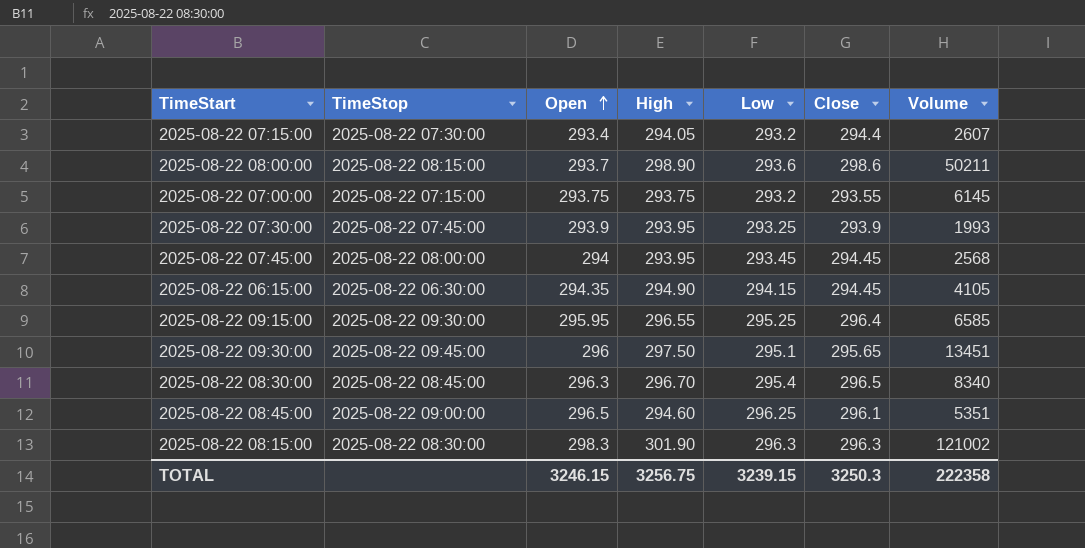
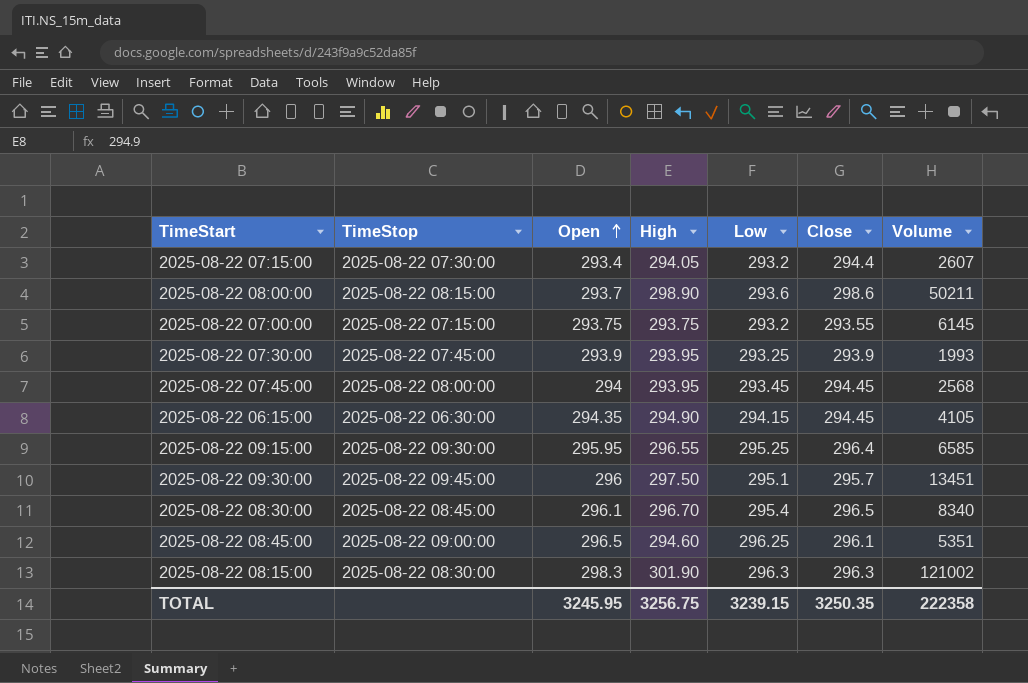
2025-08-22 09:30:00 | Close: 295.65 -> 295.7
2025-08-22 08:30:00 | Open: 296.3 -> 296.1
TOTAL | Open: 3246.15 -> 3245.95
TOTAL | Close: 3250.3 -> 3250.35

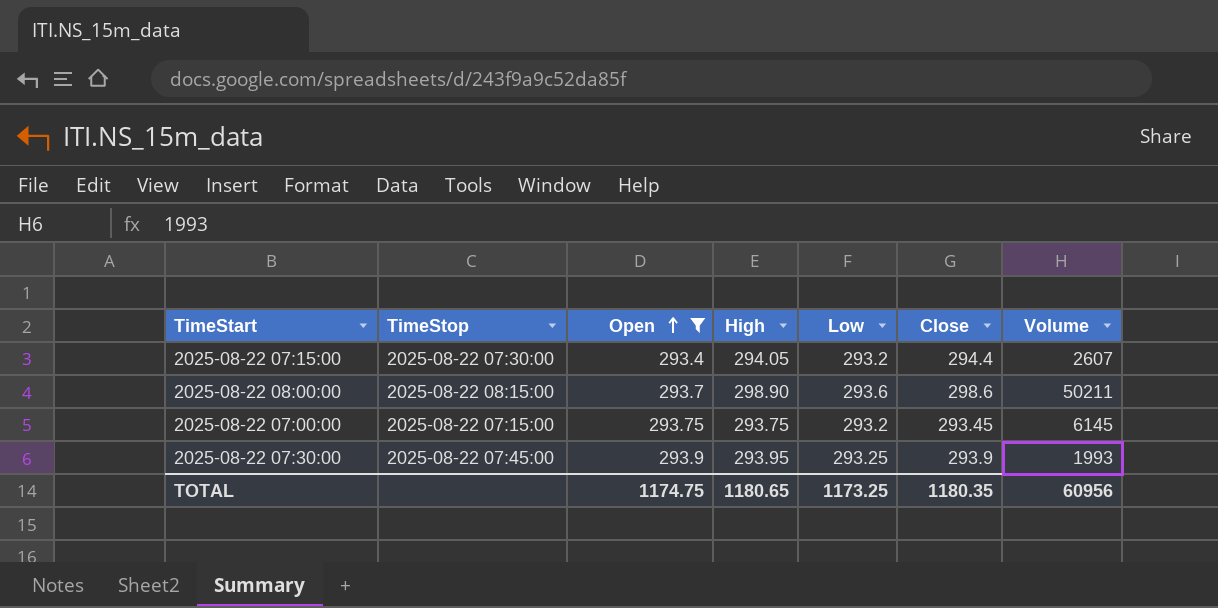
filter: none -> Open <= 293.9
2025-08-22 07:00:00 | Close: 293.55 -> 293.45
TOTAL | Open: 3245.95 -> 1174.75
TOTAL | High: 3256.75 -> 1180.65
TOTAL | Low: 3239.15 -> 1173.25
TOTAL | Close: 3250.35 -> 1180.35
TOTAL | Volume: 222358 -> 60956

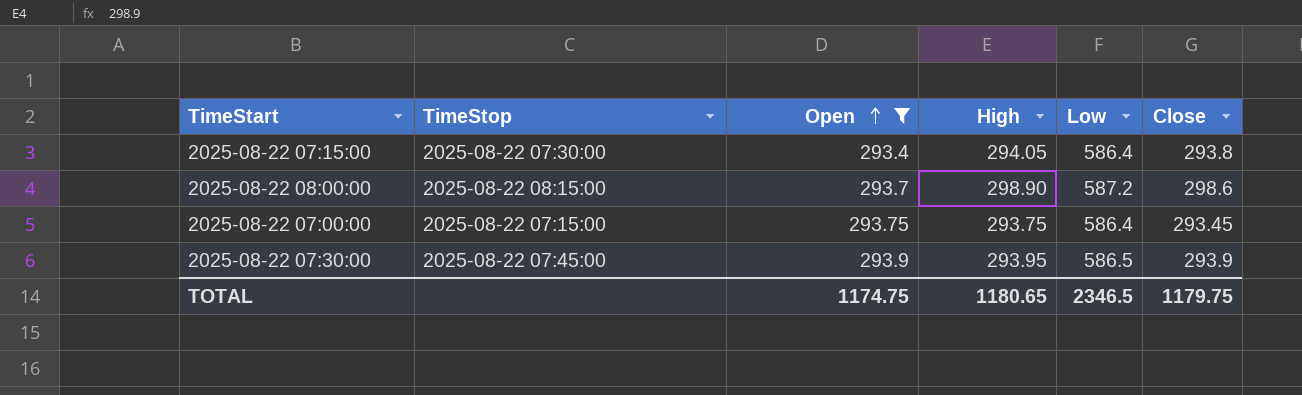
column Volume | position: 7 -> none
2025-08-22 07:15:00 | Low: 293.2 -> 586.4
2025-08-22 07:15:00 | Close: 294.4 -> 293.8
2025-08-22 08:00:00 | Low: 293.6 -> 587.2
2025-08-22 07:00:00 | Low: 293.2 -> 586.4
2025-08-22 07:30:00 | Low: 293.25 -> 586.5
TOTAL | Low: 1173.25 -> 2346.5
TOTAL | Close: 1180.35 -> 1179.75

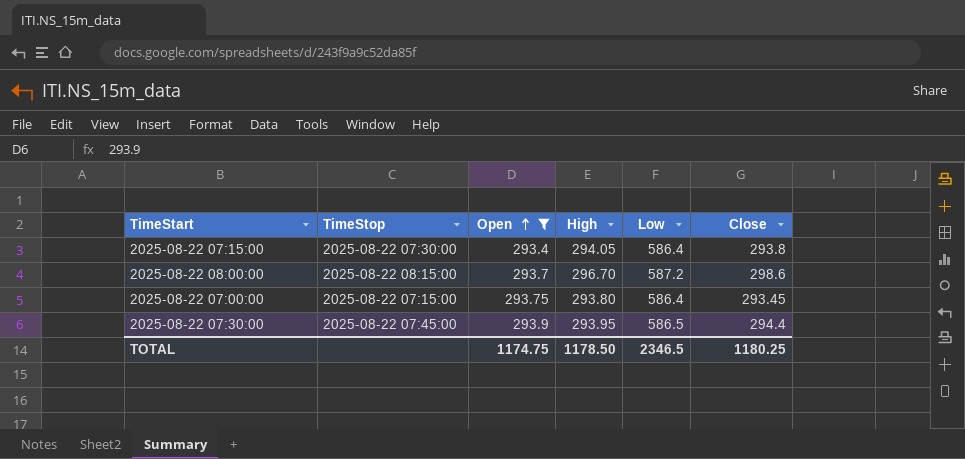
2025-08-22 08:00:00 | High: 298.90 -> 296.70
2025-08-22 07:00:00 | High: 293.75 -> 293.80
2025-08-22 07:30:00 | Close: 293.9 -> 294.4
TOTAL | High: 1180.65 -> 1178.50
TOTAL | Close: 1179.75 -> 1180.25

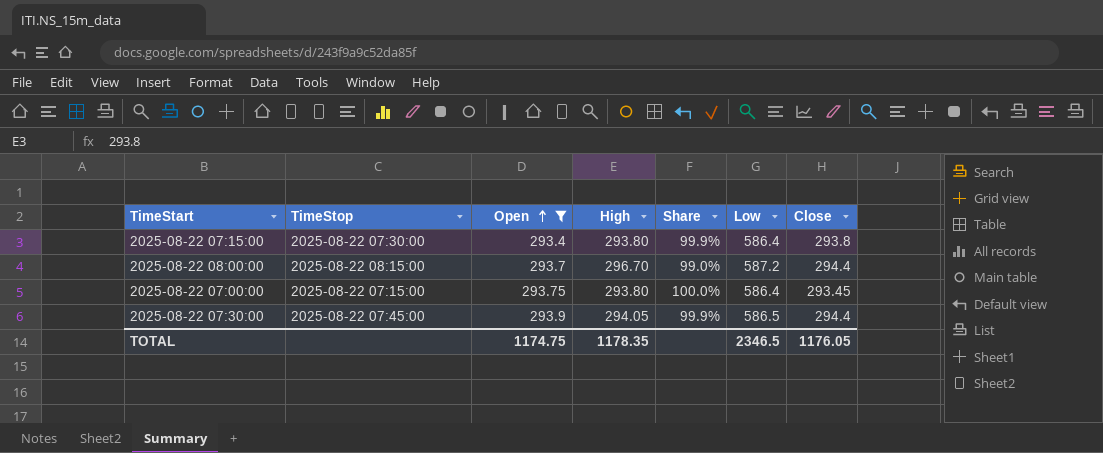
column Share | formula: none -> [Open] / [High]
2025-08-22 07:15:00 | High: 294.05 -> 293.80
2025-08-22 08:00:00 | Close: 298.6 -> 294.4
2025-08-22 07:30:00 | High: 293.95 -> 294.05
TOTAL | High: 1178.50 -> 1178.35
TOTAL | Close: 1180.25 -> 1176.05

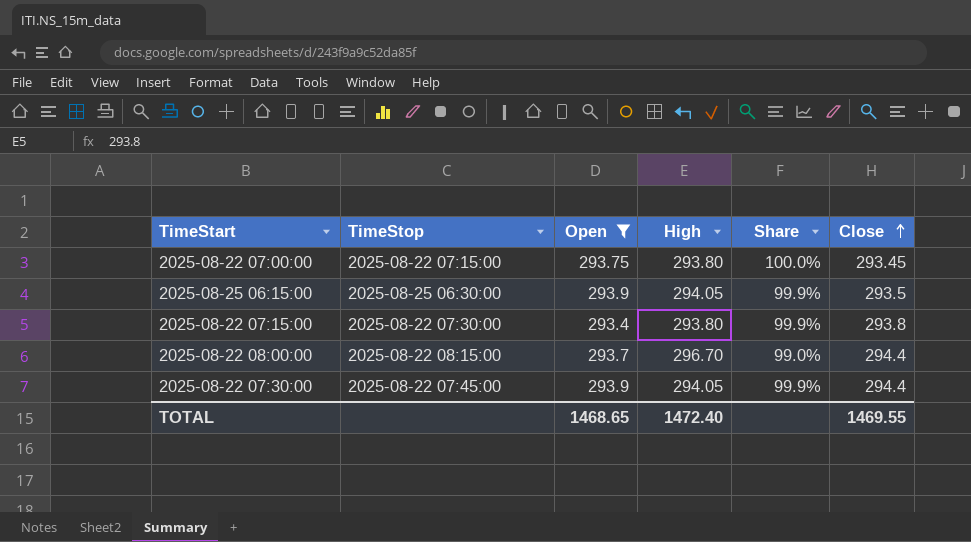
row order: Open ascending -> Close ascending
column Low | position: 6 -> none
row 2025-08-25 06:15:00: none -> 2025-08-25 06:30:00 | 293.9 | 294.05 | 99.9% | 293.5
TOTAL | Open: 1174.75 -> 1468.65
TOTAL | High: 1178.35 -> 1472.40
TOTAL | Close: 1176.05 -> 1469.55

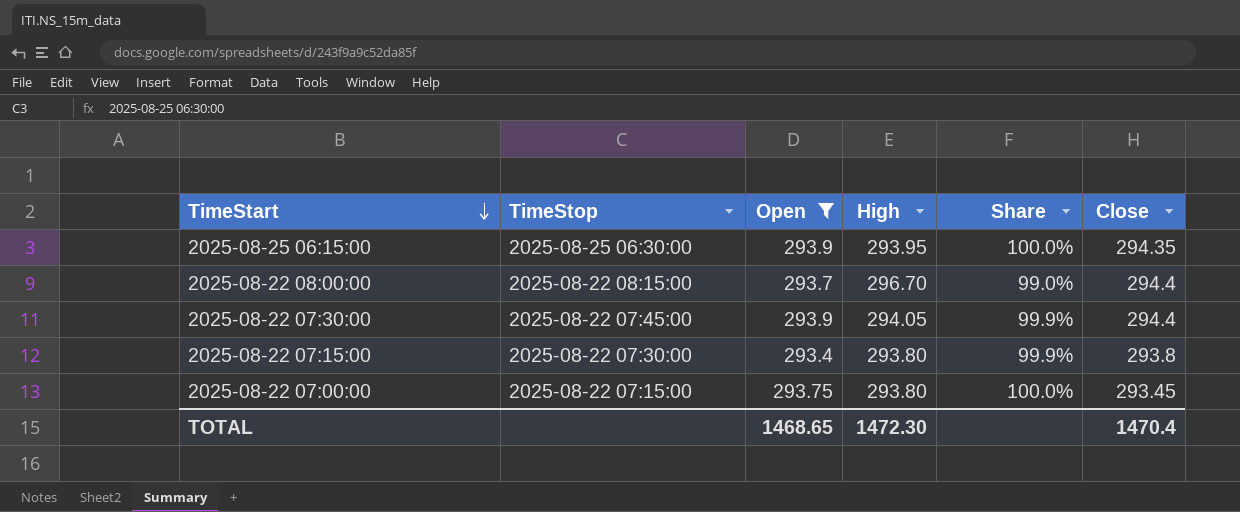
row order: Close ascending -> TimeStart descending
2025-08-25 06:15:00 | High: 294.05 -> 293.95
2025-08-25 06:15:00 | Share: 99.9% -> 100.0%
2025-08-25 06:15:00 | Close: 293.5 -> 294.35
TOTAL | High: 1472.40 -> 1472.30
TOTAL | Close: 1469.55 -> 1470.4

